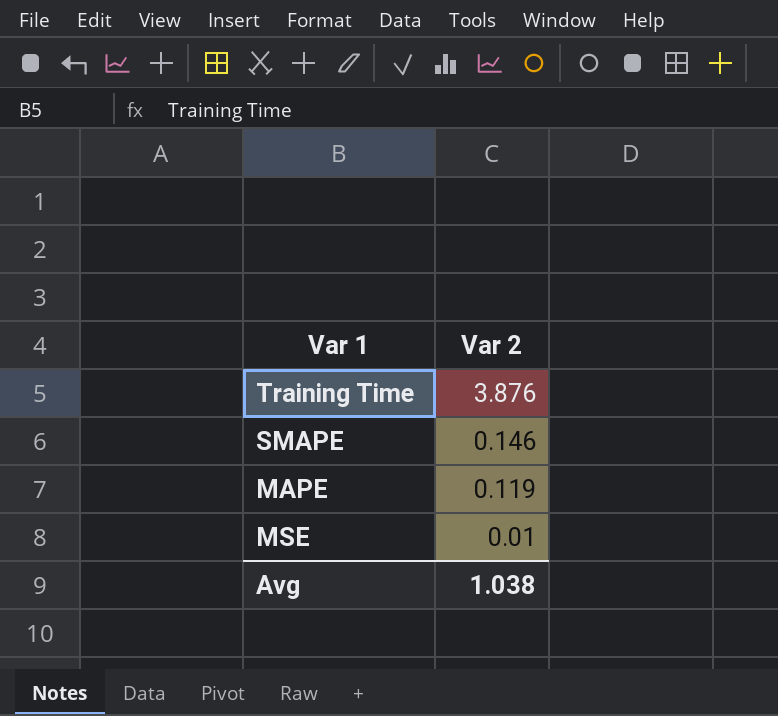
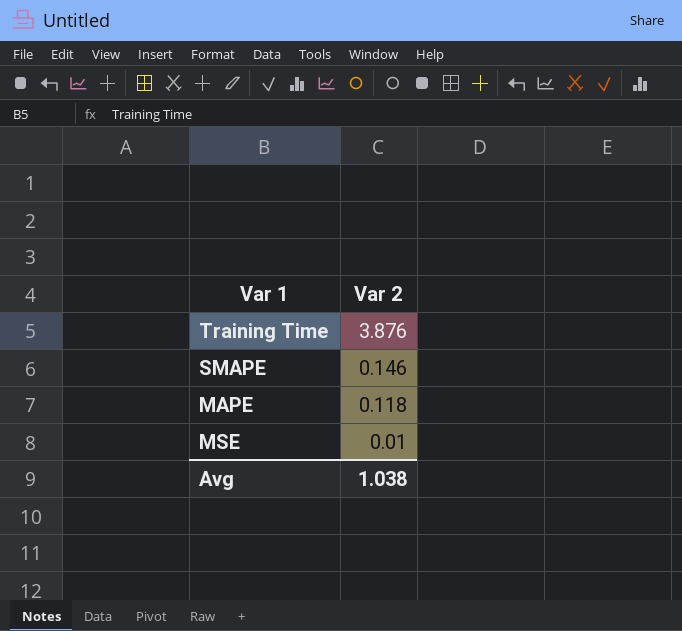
MAPE | Var 2: 0.119 -> 0.118

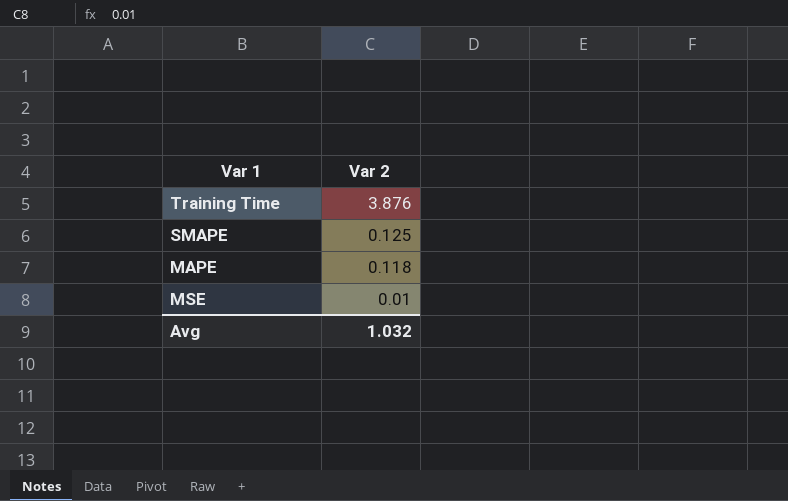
SMAPE | Var 2: 0.146 -> 0.125
Avg | Var 2: 1.038 -> 1.032

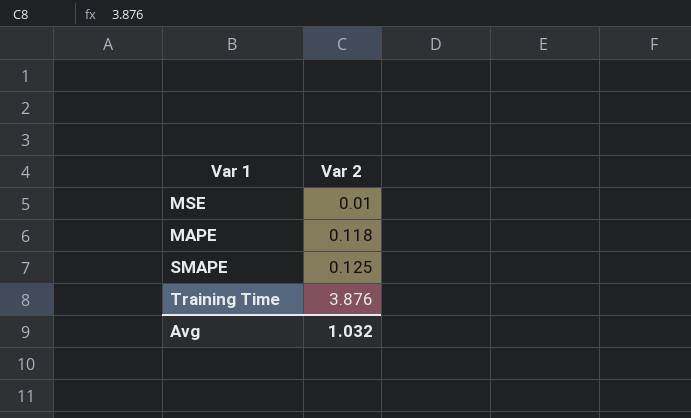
row order: Var 2 descending -> Var 2 ascending

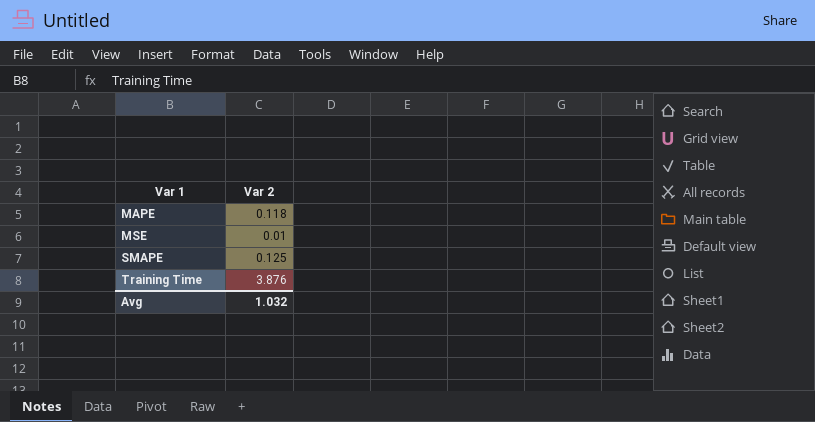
row order: Var 2 ascending -> Var 1 ascending

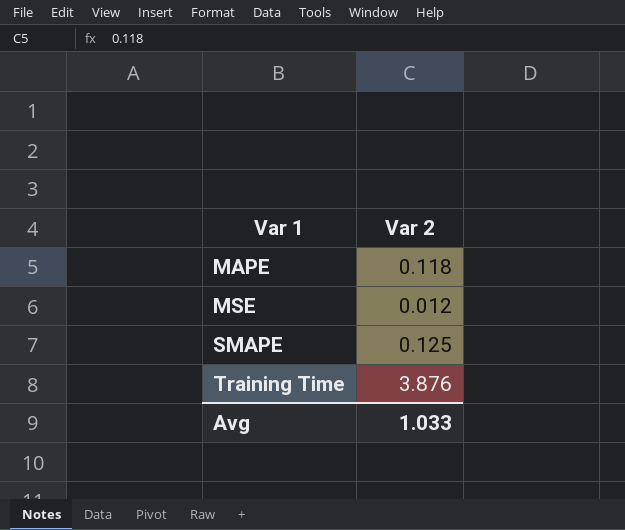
MSE | Var 2: 0.01 -> 0.012
Avg | Var 2: 1.032 -> 1.033

